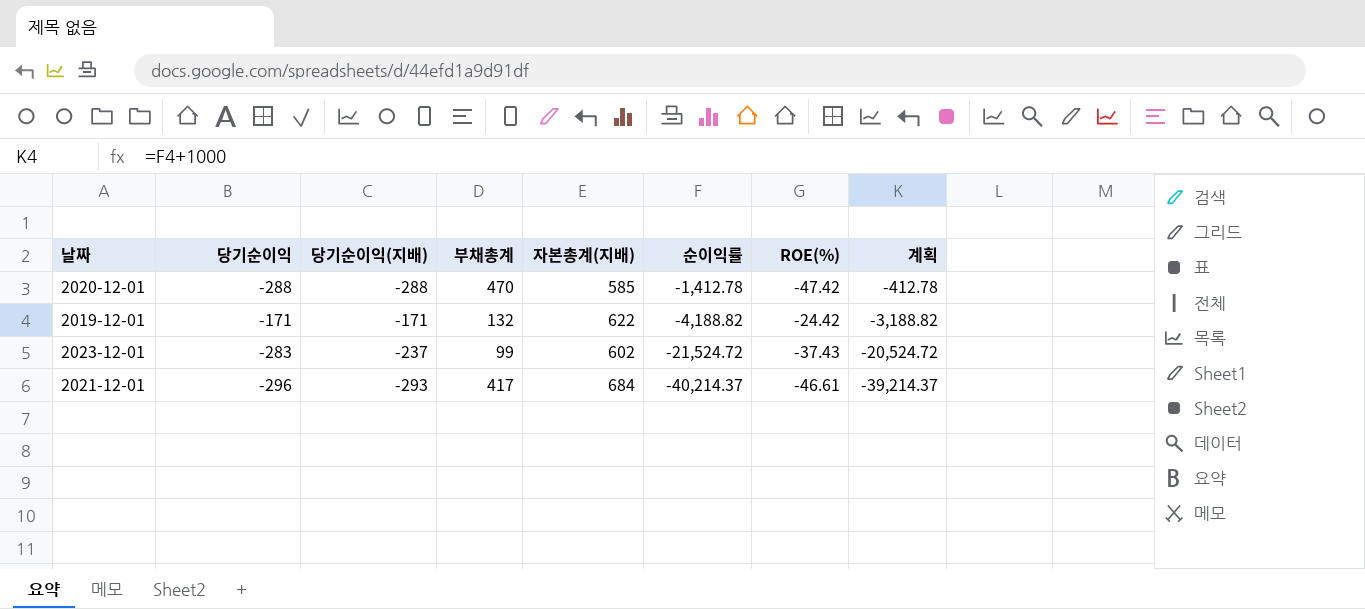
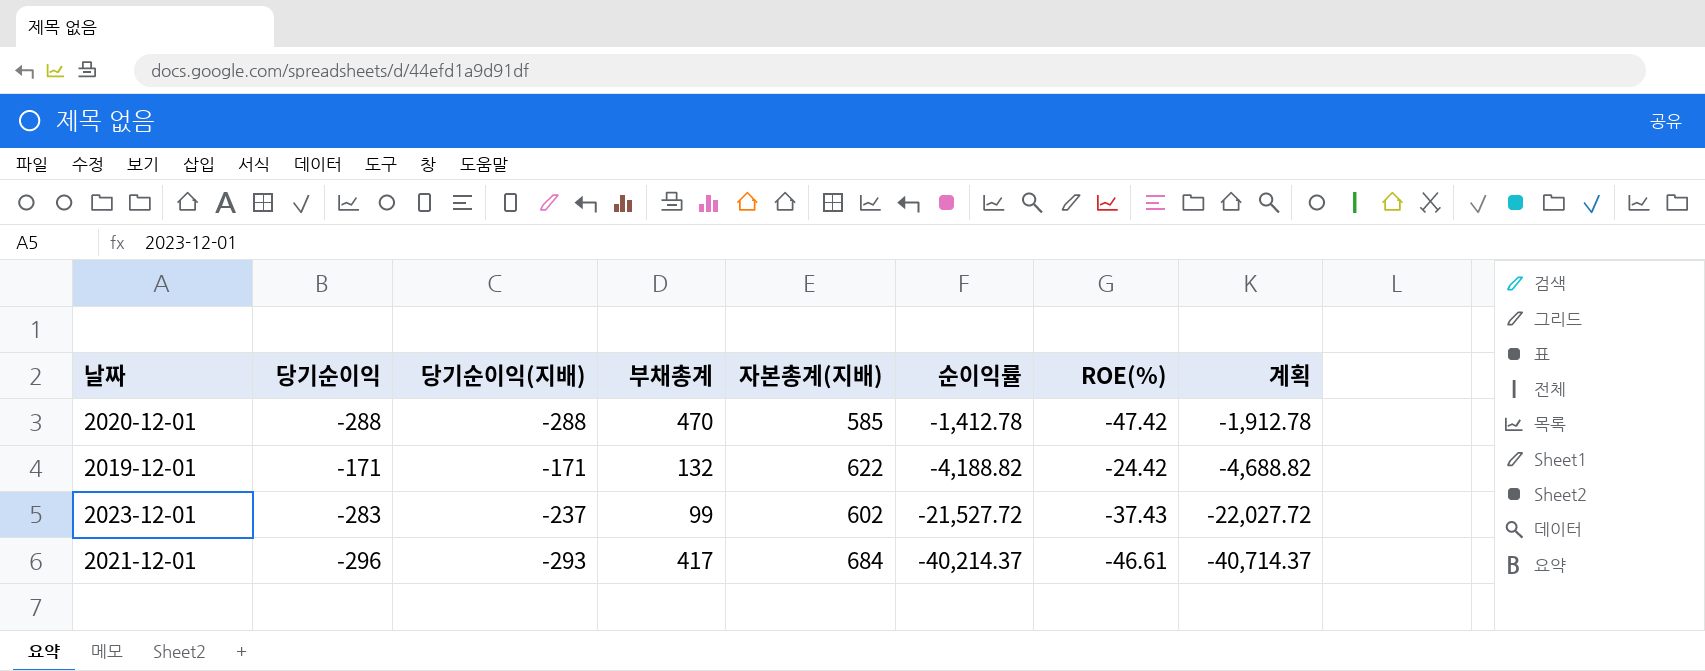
column 계획 | formula: [순이익률] + 1000 -> [순이익률] - 500
2023-12-01 | 순이익률: -21,524.72 -> -21,527.72

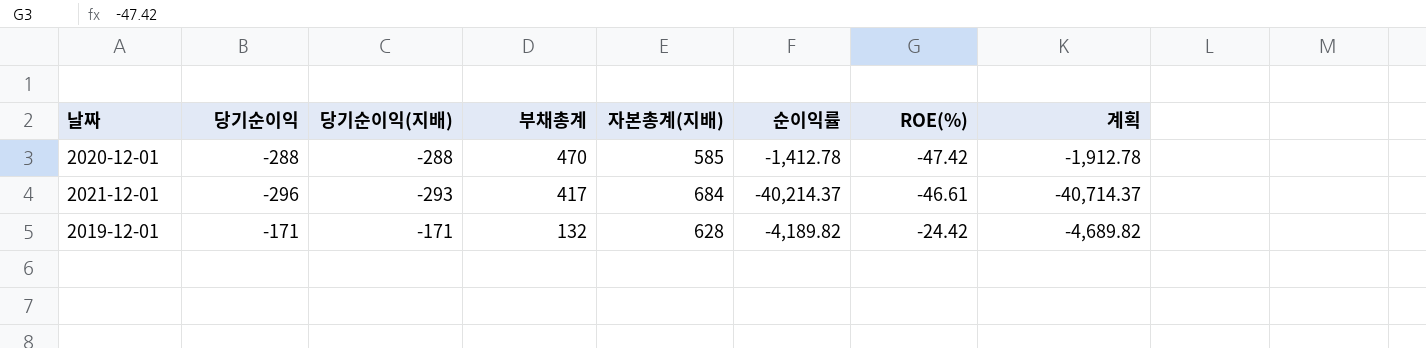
row order: 순이익률 descending -> 부채총계 descending
row 2023-12-01: -283 | -237 | 99 | 602 | -21,527.72 | -37.43 | -22,027.72 -> none
2019-12-01 | 자본총계(지배): 622 -> 628
2019-12-01 | 순이익률: -4,188.82 -> -4,189.82
2019-12-01 | 계획: -4,688.82 -> -4,689.82

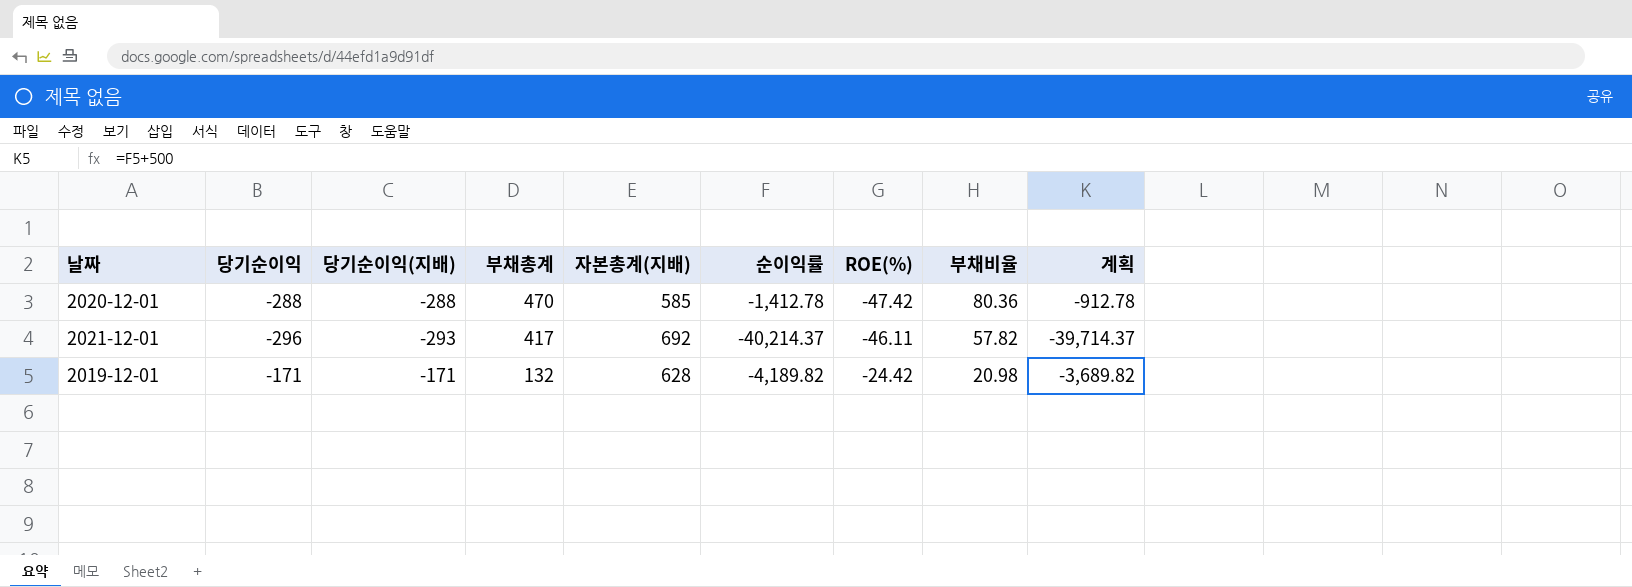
column 부채비율 | position: none -> 8
column 계획 | formula: [순이익률] - 500 -> [순이익률] + 500
2021-12-01 | 자본총계(지배): 684 -> 692
2021-12-01 | ROE(%): -46.61 -> -46.11

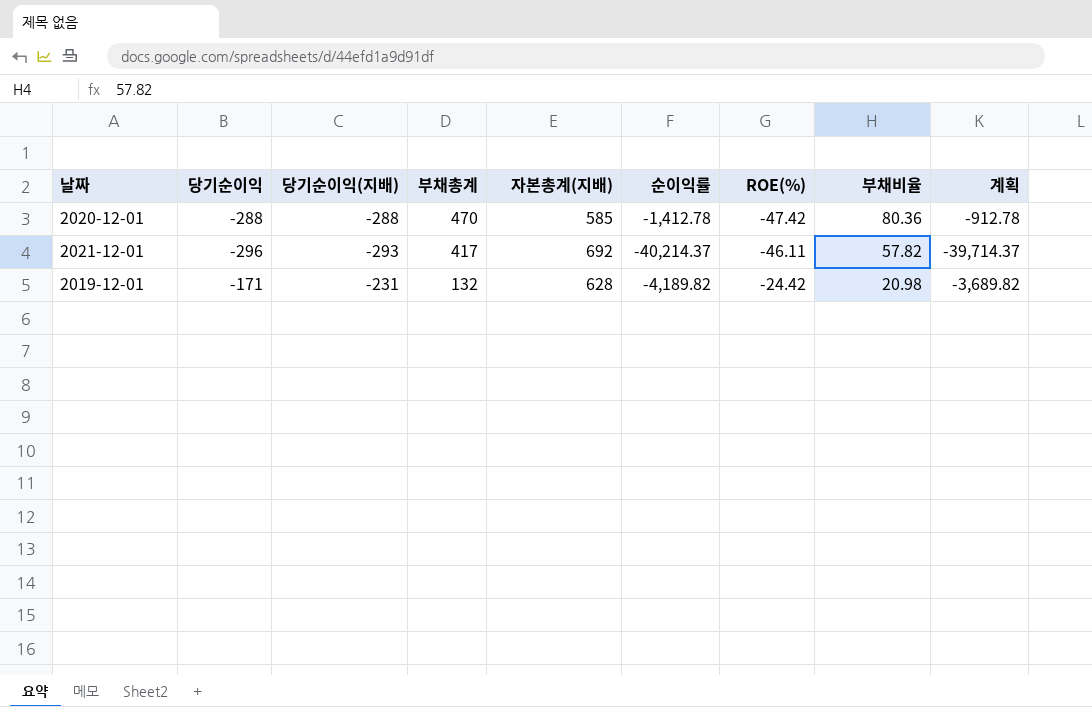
2019-12-01 | 당기순이익(지배): -171 -> -231

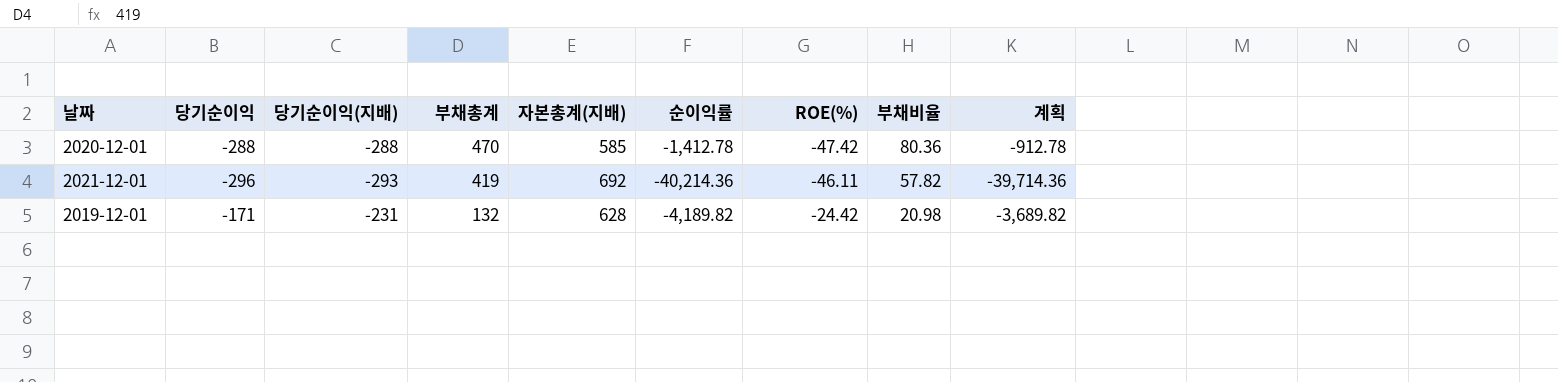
2021-12-01 | 부채총계: 417 -> 419
2021-12-01 | 순이익률: -40,214.37 -> -40,214.36
2021-12-01 | 계획: -39,714.37 -> -39,714.36

